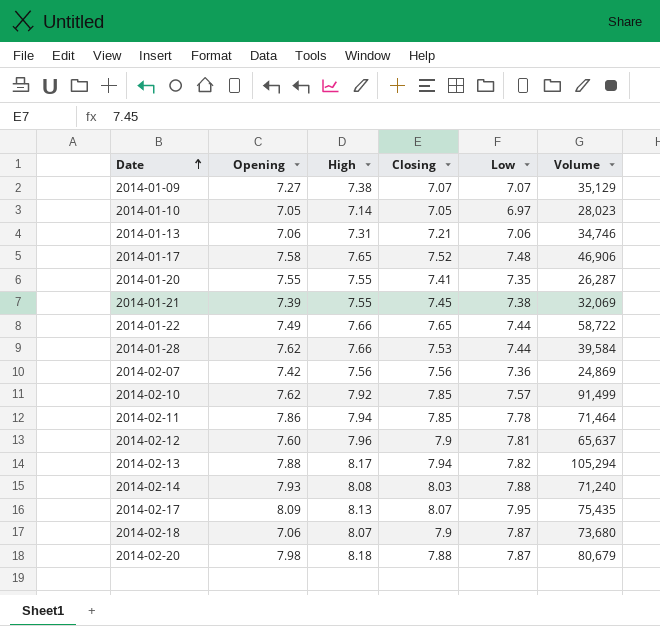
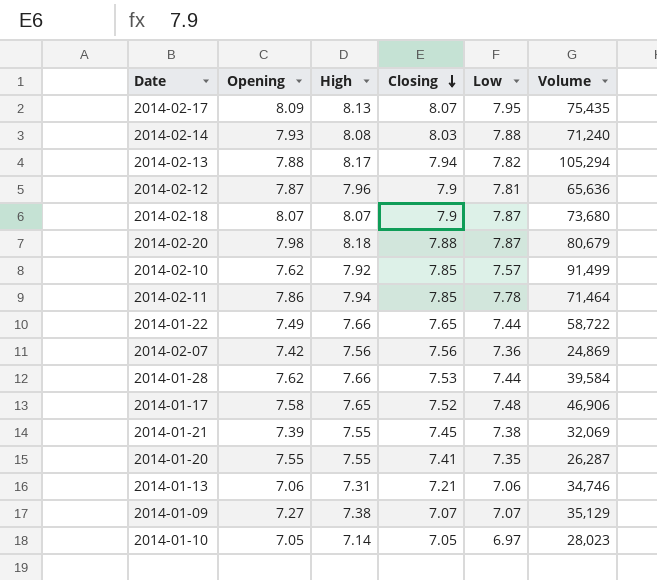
row order: Date ascending -> Closing descending
2014-02-12 | Opening: 7.60 -> 7.87
2014-02-12 | Volume: 65,637 -> 65,636
2014-02-18 | Opening: 7.06 -> 8.07

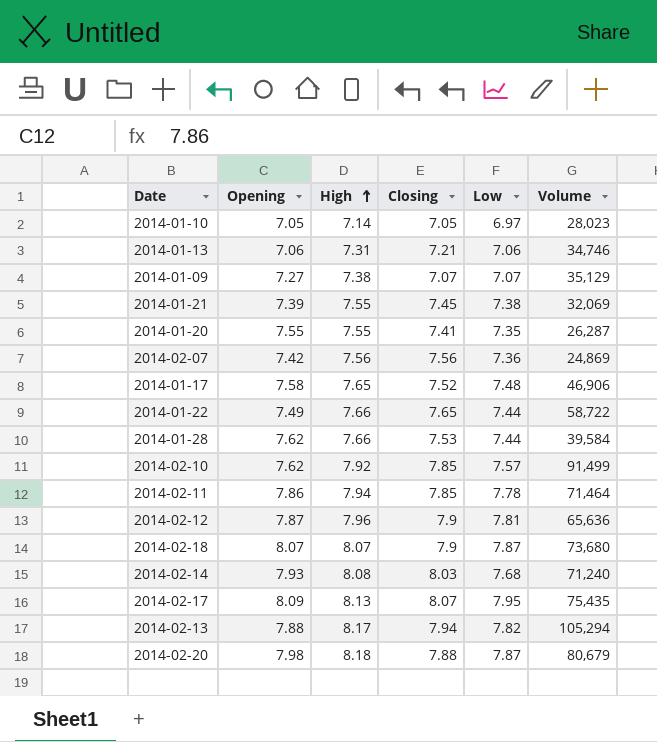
row order: Closing descending -> High ascending
2014-02-14 | Low: 7.88 -> 7.68

